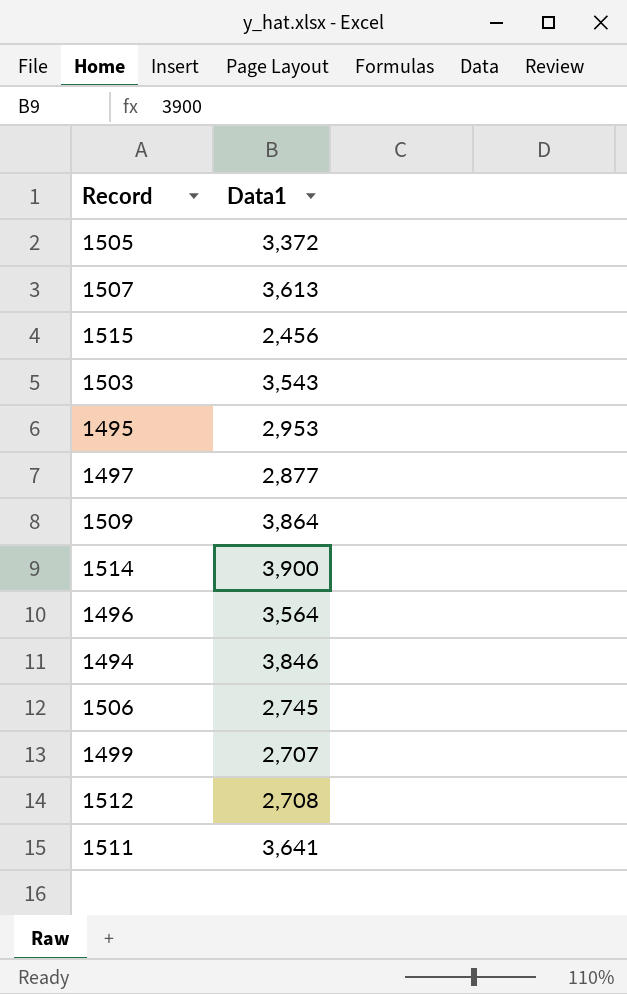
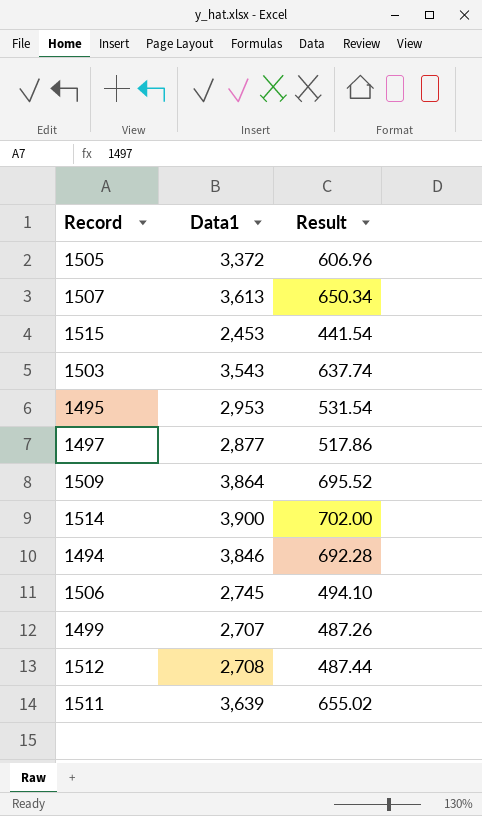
column Result | formula: none -> [Data1] * 0.18
row 1496: 3,564 -> none
1515 | Data1: 2,456 -> 2,453
1511 | Data1: 3,641 -> 3,639

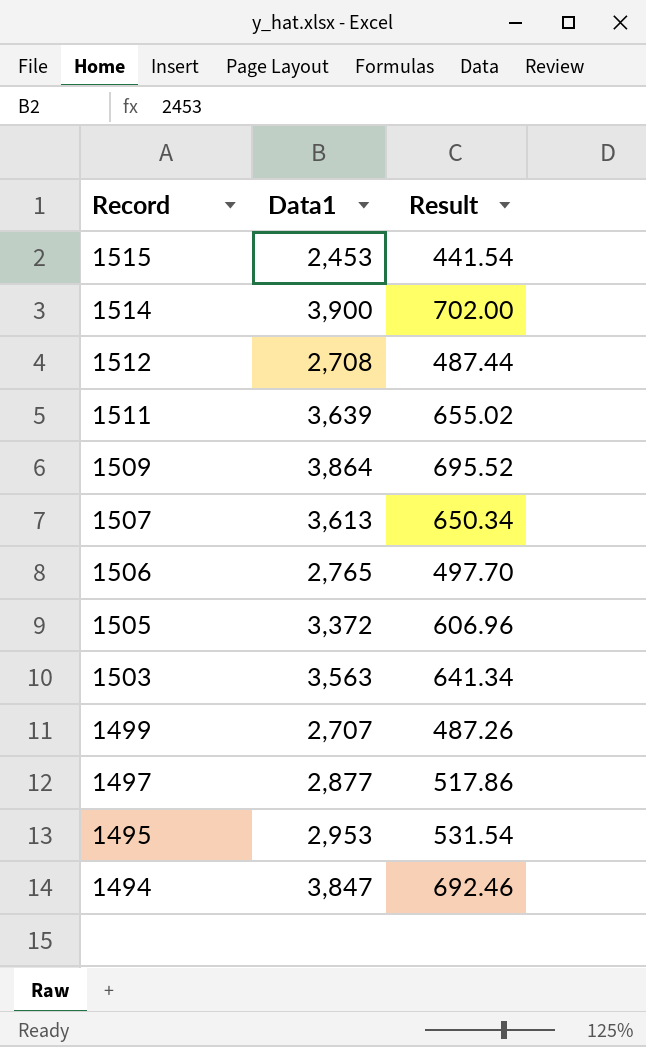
row order: none -> Record descending
1506 | Data1: 2,745 -> 2,765
1506 | Result: 494.10 -> 497.70
1503 | Data1: 3,543 -> 3,563
1503 | Result: 637.74 -> 641.34
1494 | Data1: 3,846 -> 3,847
1494 | Result: 692.28 -> 692.46

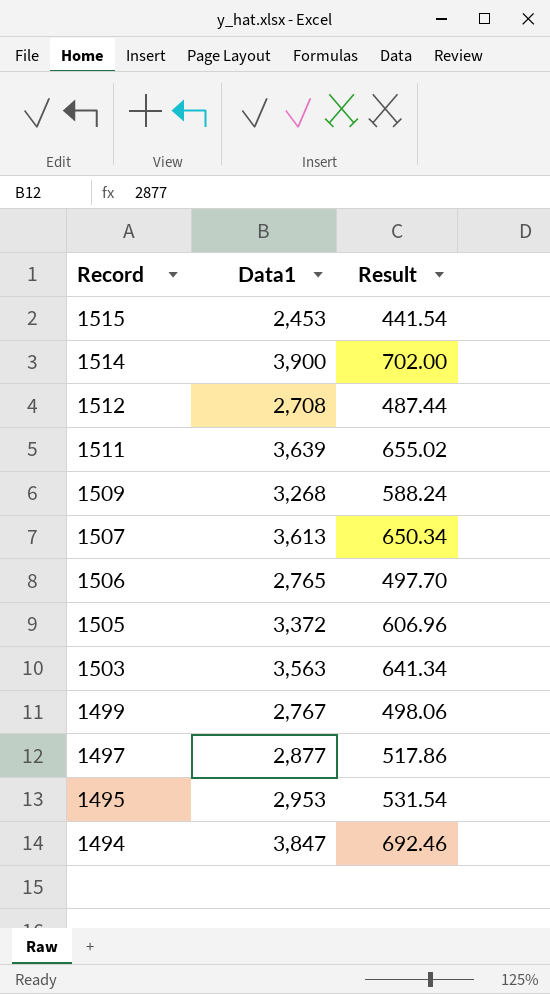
1509 | Data1: 3,864 -> 3,268
1509 | Result: 695.52 -> 588.24
1499 | Data1: 2,707 -> 2,767
1499 | Result: 487.26 -> 498.06

